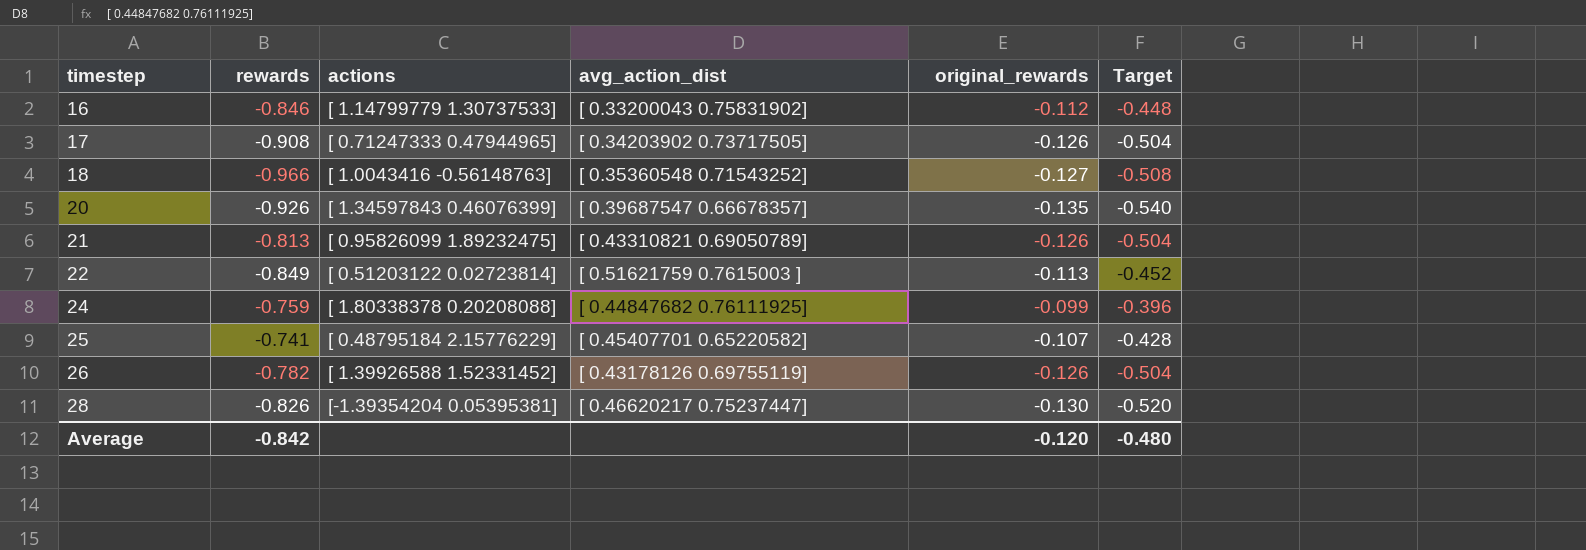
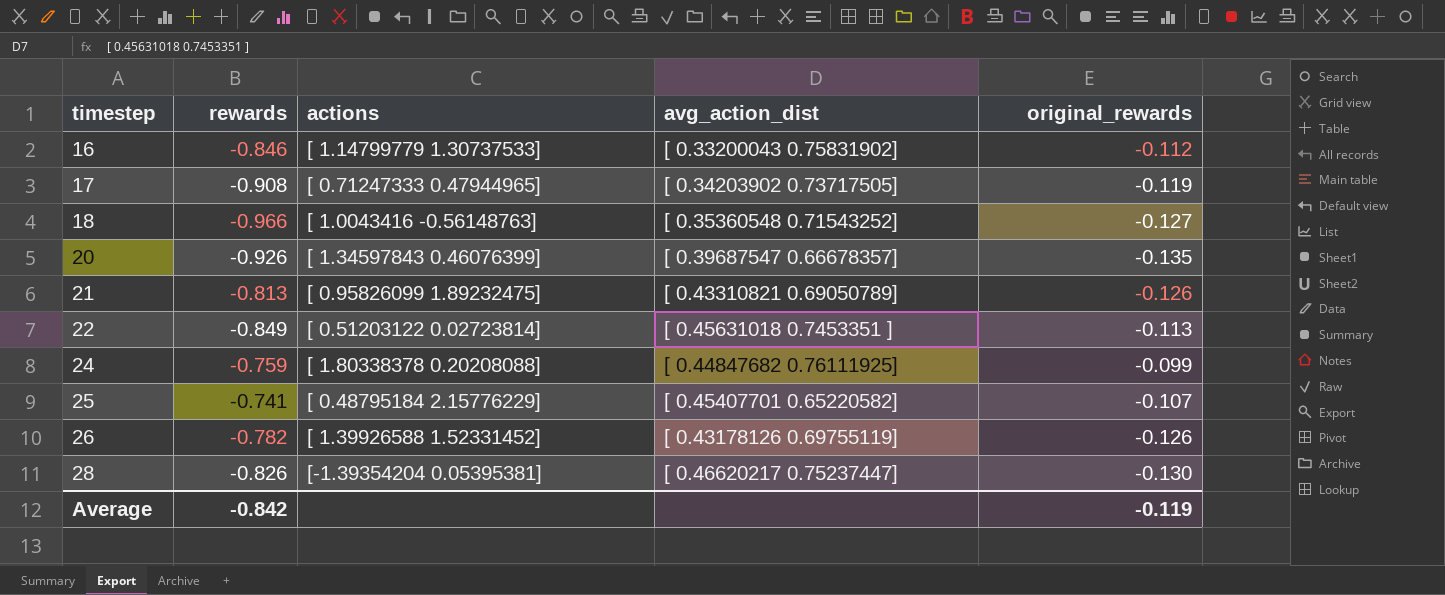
column Target | formula: [original_rewards] * 4 -> none
17 | original_rewards: -0.126 -> -0.119
22 | avg_action_dist: [ 0.51621759 0.7615003 ] -> [ 0.45631018 0.7453351 ]
Average | original_rewards: -0.120 -> -0.119

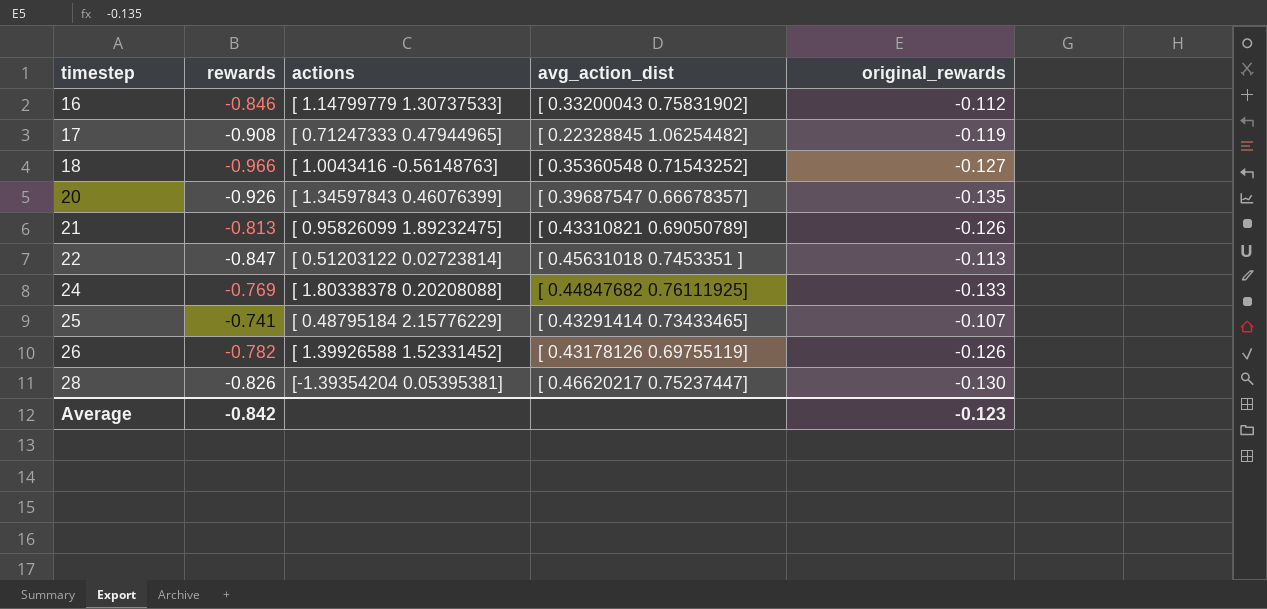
17 | avg_action_dist: [ 0.34203902 0.73717505] -> [ 0.22328845 1.06254482]
22 | rewards: -0.849 -> -0.847
24 | rewards: -0.759 -> -0.769
24 | original_rewards: -0.099 -> -0.133
25 | avg_action_dist: [ 0.45407701 0.65220582] -> [ 0.43291414 0.73433465]
Average | original_rewards: -0.119 -> -0.123

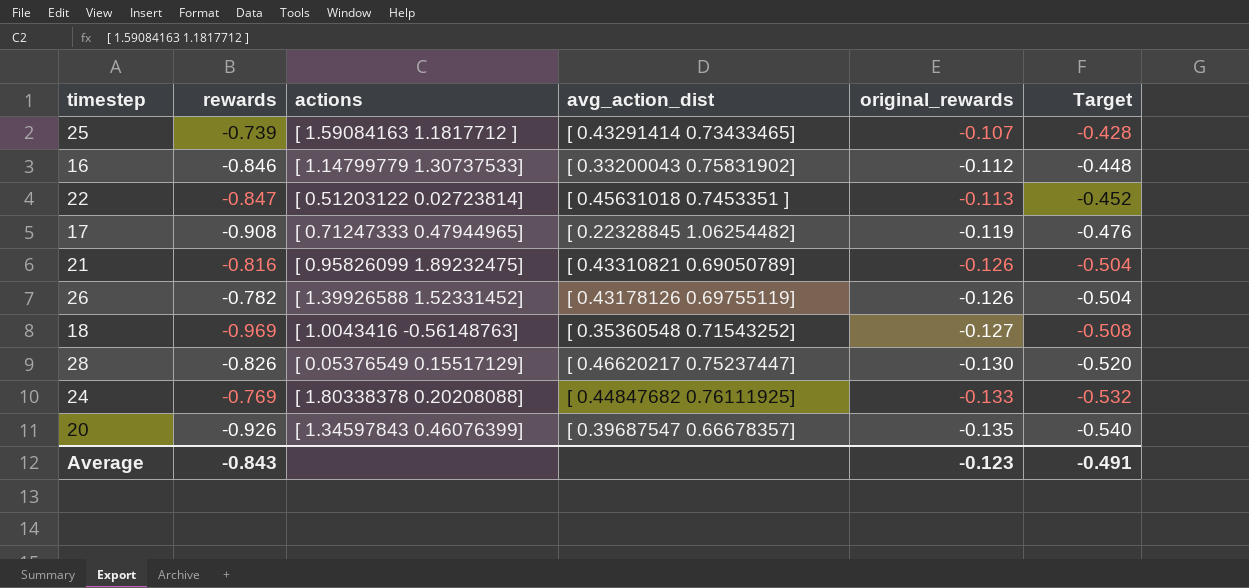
row order: timestep ascending -> original_rewards descending
column Target | formula: none -> [original_rewards] * 4
25 | rewards: -0.741 -> -0.739
25 | actions: [ 0.48795184 2.15776229] -> [ 1.59084163 1.1817712 ]
21 | rewards: -0.813 -> -0.816
18 | rewards: -0.966 -> -0.969
28 | actions: [-1.39354204 0.05395381] -> [ 0.05376549 0.15517129]
Average | rewards: -0.842 -> -0.843

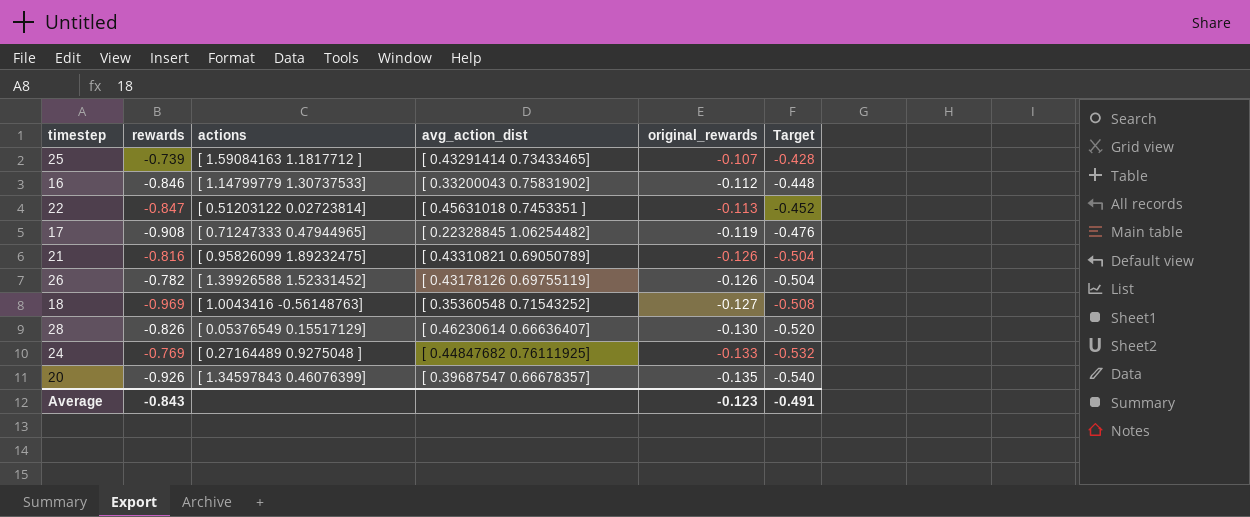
28 | avg_action_dist: [ 0.46620217 0.75237447] -> [ 0.46230614 0.66636407]
24 | actions: [ 1.80338378 0.20208088] -> [ 0.27164489 0.9275048 ]

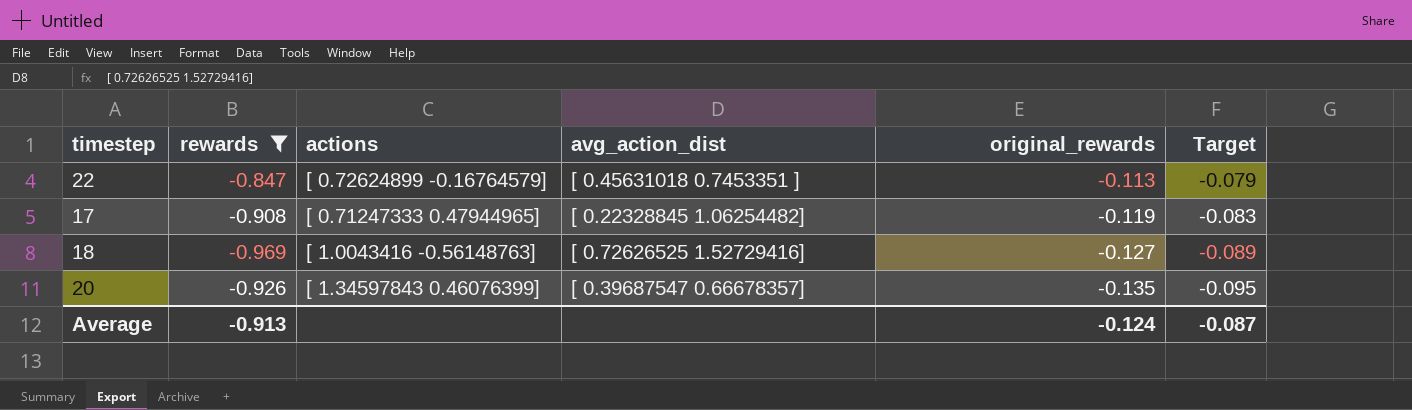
filter: none -> rewards <= -0.847
column Target | formula: [original_rewards] * 4 -> [original_rewards] * 0.7
22 | actions: [ 0.51203122 0.02723814] -> [ 0.72624899 -0.16764579]
18 | avg_action_dist: [ 0.35360548 0.71543252] -> [ 0.72626525 1.52729416]
Average | rewards: -0.843 -> -0.913
Average | original_rewards: -0.123 -> -0.124
Average | Target: -0.491 -> -0.087

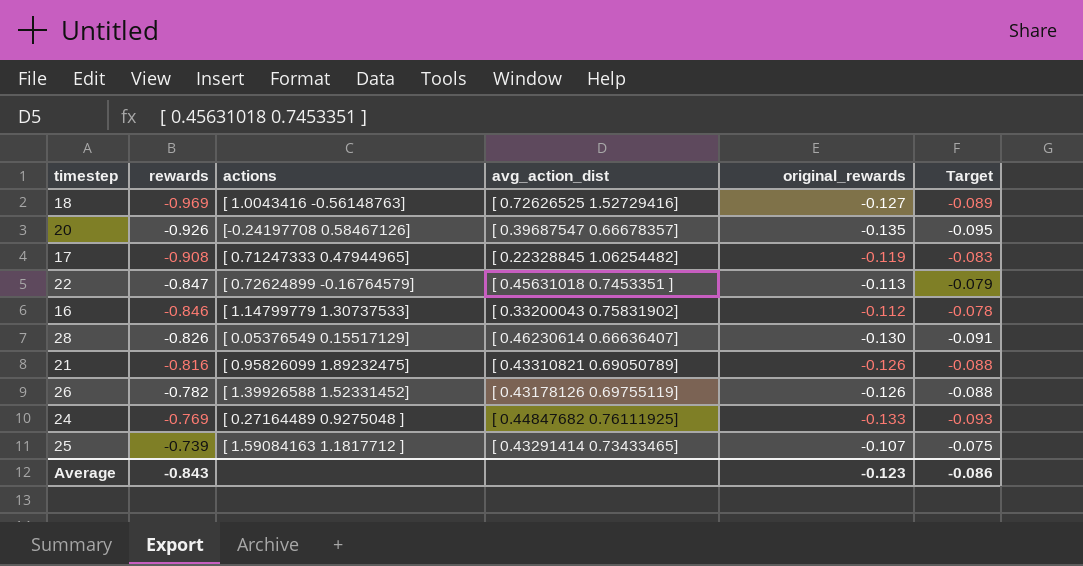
filter: rewards <= -0.847 -> none
row order: original_rewards descending -> rewards ascending
20 | actions: [ 1.34597843 0.46076399] -> [-0.24197708 0.58467126]
Average | rewards: -0.913 -> -0.843
Average | original_rewards: -0.124 -> -0.123
Average | Target: -0.087 -> -0.086

